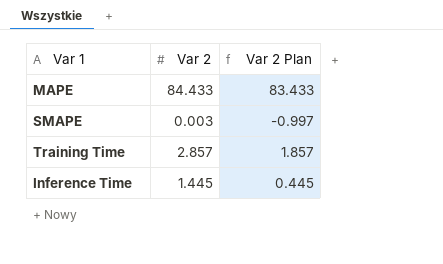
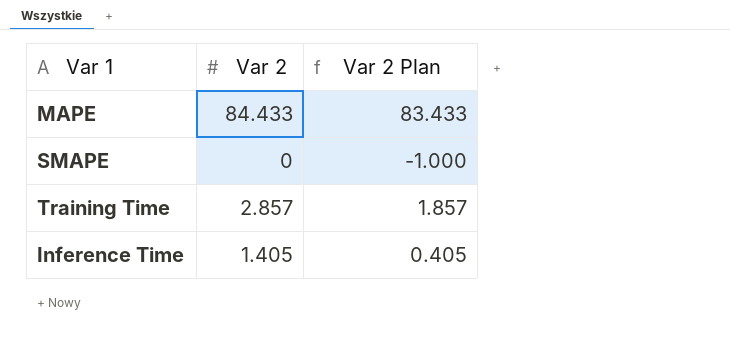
SMAPE | Var 2: 0.003 -> 0
SMAPE | Var 2 Plan: -0.997 -> -1.000
Inference Time | Var 2: 1.445 -> 1.405
Inference Time | Var 2 Plan: 0.445 -> 0.405

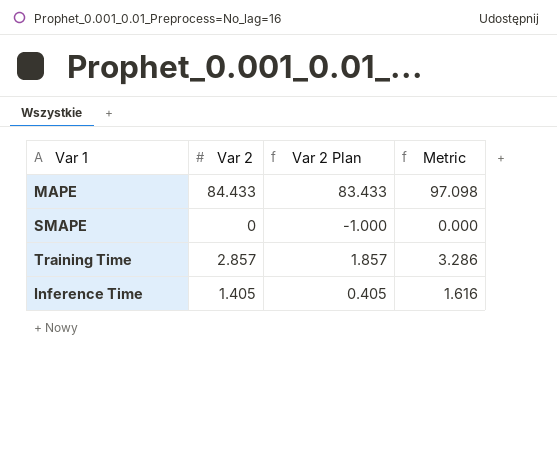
column Metric | formula: none -> [Var 2] * 1.15

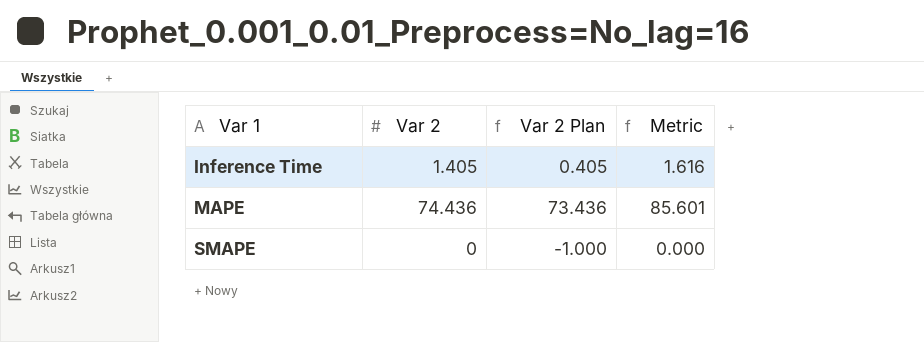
row order: none -> Var 1 ascending
row Training Time: 2.857 | 1.857 | 3.286 -> none
MAPE | Var 2: 84.433 -> 74.436
MAPE | Var 2 Plan: 83.433 -> 73.436
MAPE | Metric: 97.098 -> 85.601

